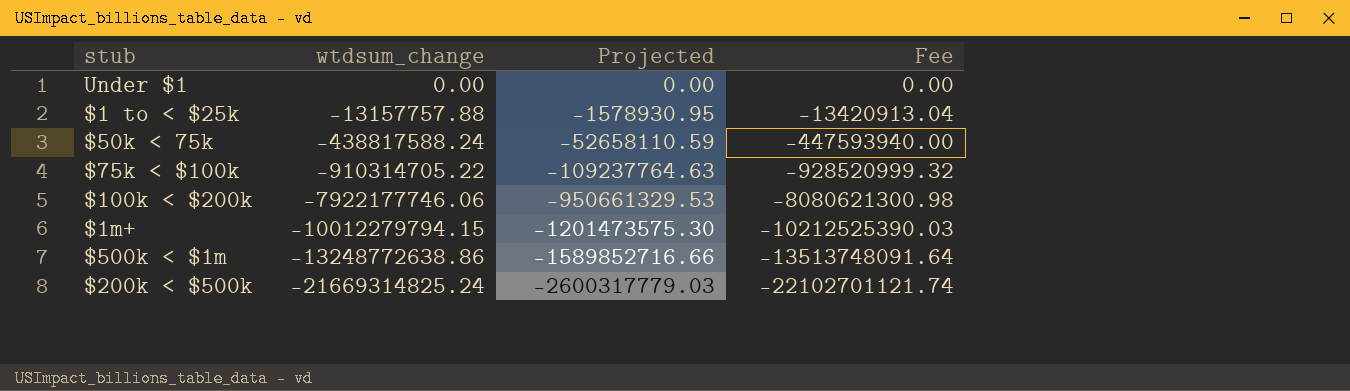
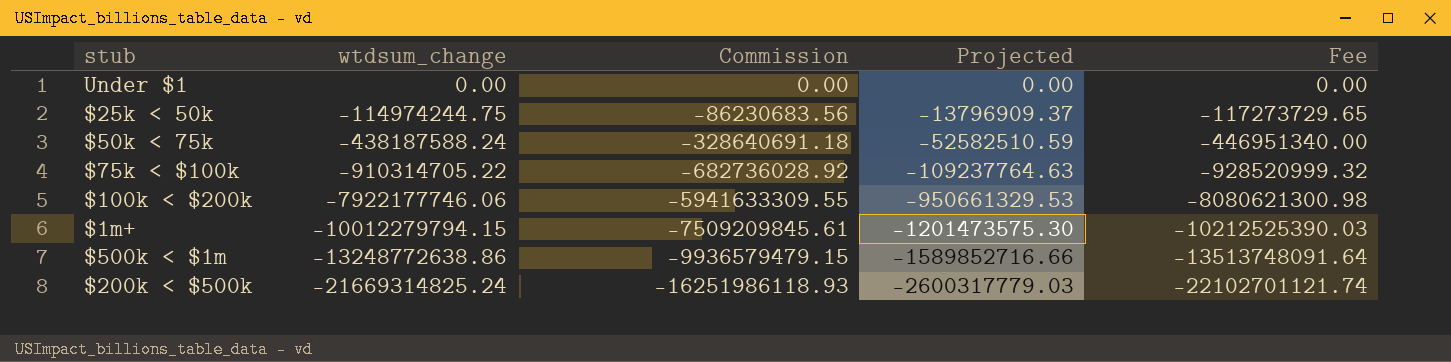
column Commission | formula: none -> [wtdsum_change] * 0.75
row $1 to < $25k: -13157757.88 | -1578930.95 | -13420913.04 -> none
row $25k < 50k: none -> -114974244.75 | -86230683.56 | -13796909.37 | -117273729.65
$50k < 75k | wtdsum_change: -438817588.24 -> -438187588.24
$50k < 75k | Projected: -52658110.59 -> -52582510.59
$50k < 75k | Fee: -447593940.00 -> -446951340.00

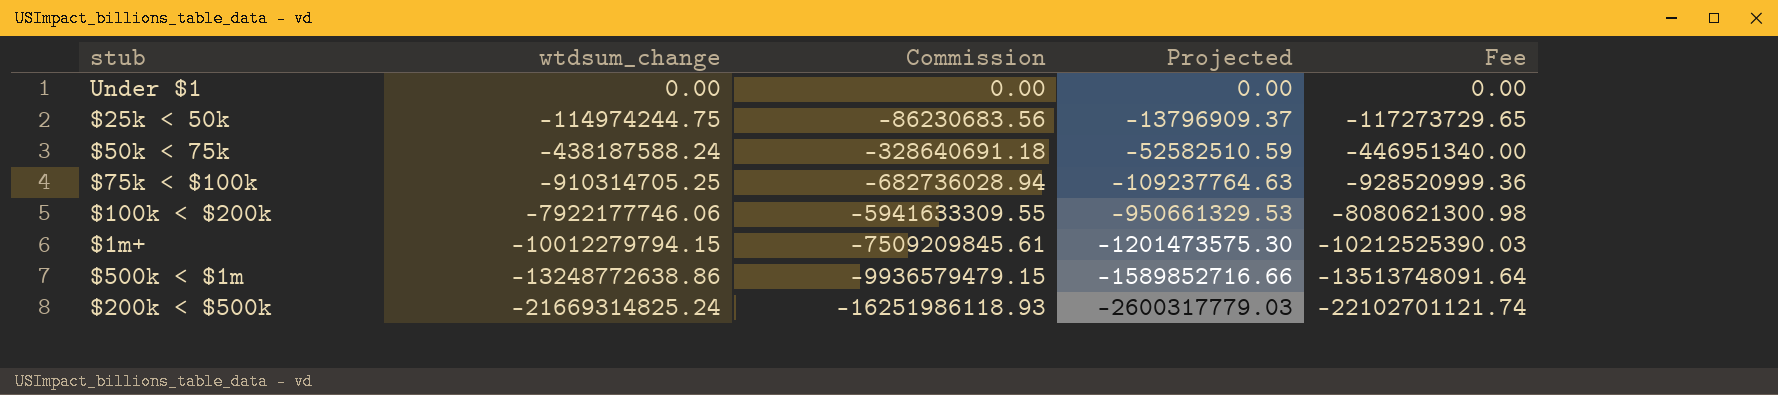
$75k < $100k | wtdsum_change: -910314705.22 -> -910314705.25
$75k < $100k | Commission: -682736028.92 -> -682736028.94
$75k < $100k | Fee: -928520999.32 -> -928520999.36

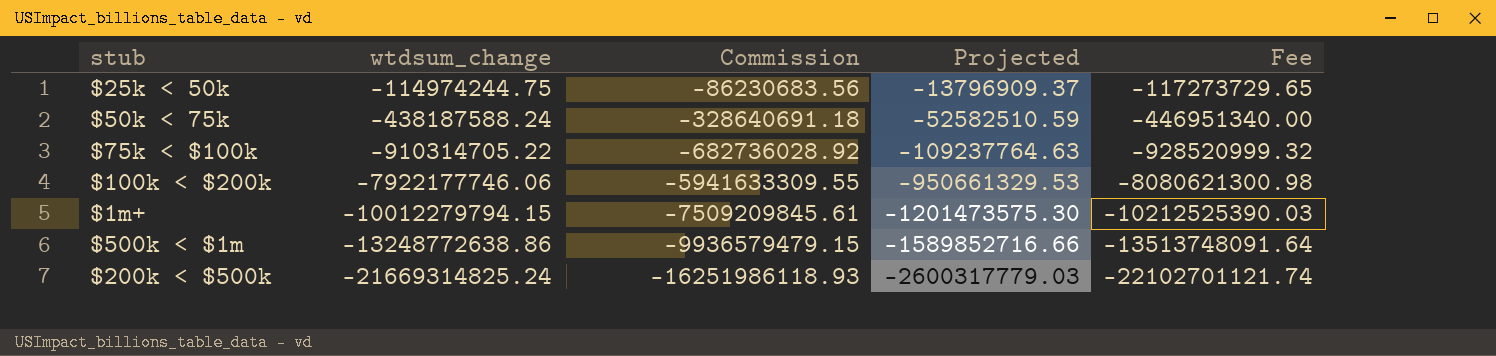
row Under $1: 0.00 | 0.00 | 0.00 | 0.00 -> none
$75k < $100k | wtdsum_change: -910314705.25 -> -910314705.22
$75k < $100k | Commission: -682736028.94 -> -682736028.92
$75k < $100k | Fee: -928520999.36 -> -928520999.32

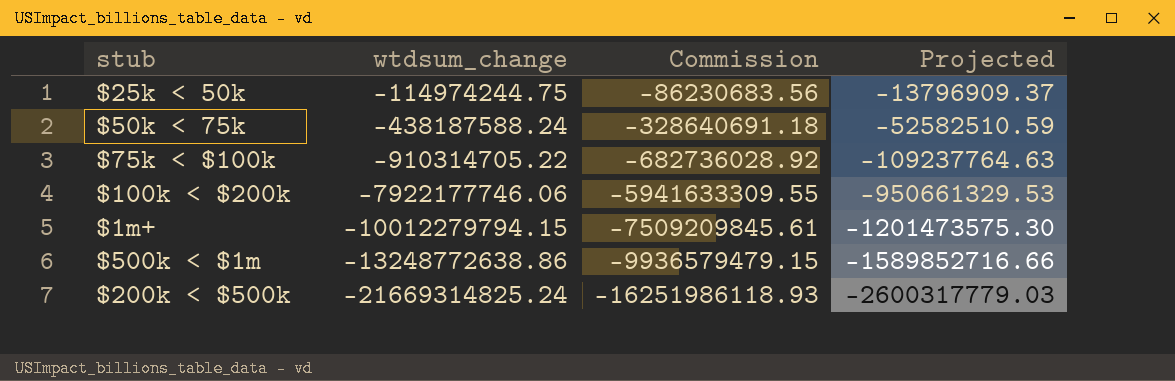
column Fee | formula: [wtdsum_change] * 1.02 -> none

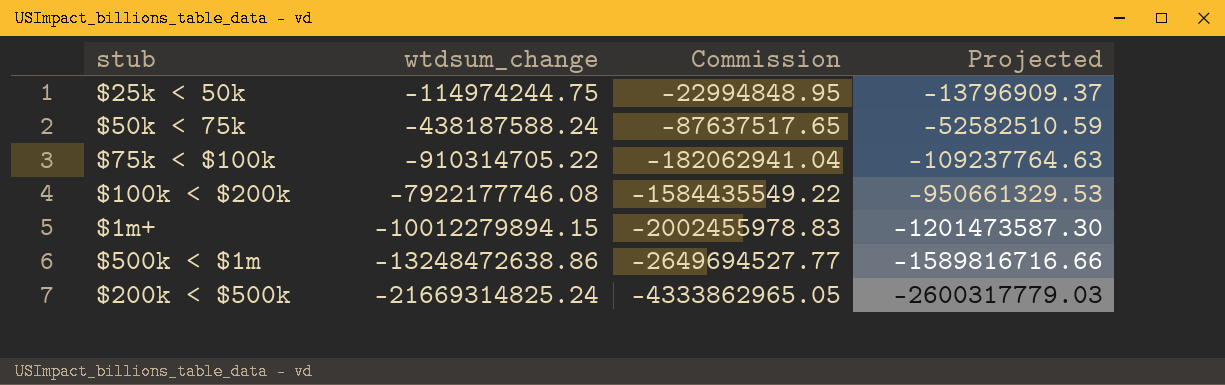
column Commission | formula: [wtdsum_change] * 0.75 -> [wtdsum_change] * 0.2
$100k < $200k | wtdsum_change: -7922177746.06 -> -7922177746.08
$1m+ | wtdsum_change: -10012279794.15 -> -10012279894.15
$1m+ | Projected: -1201473575.30 -> -1201473587.30
$500k < $1m | wtdsum_change: -13248772638.86 -> -13248472638.86
$500k < $1m | Projected: -1589852716.66 -> -1589816716.66

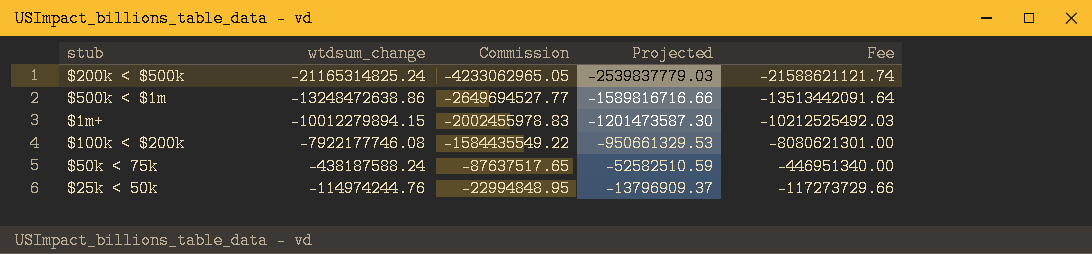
row order: wtdsum_change descending -> wtdsum_change ascending
column Fee | formula: none -> [wtdsum_change] * 1.02
row $75k < $100k: -910314705.22 | -182062941.04 | -109237764.63 -> none
$200k < $500k | wtdsum_change: -21669314825.24 -> -21165314825.24
$200k < $500k | Commission: -4333862965.05 -> -4233062965.05
$200k < $500k | Projected: -2600317779.03 -> -2539837779.03
$25k < 50k | wtdsum_change: -114974244.75 -> -114974244.76

